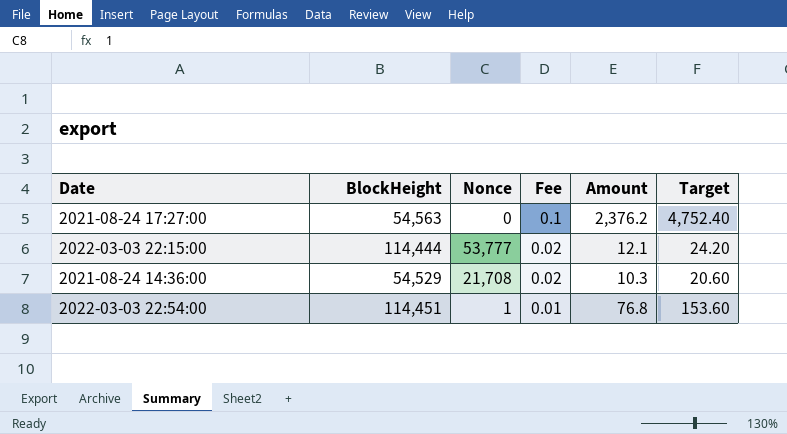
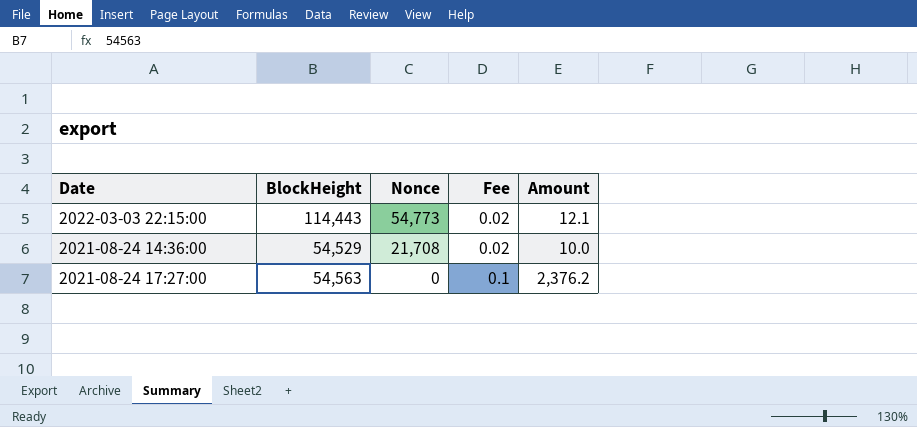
row order: Fee descending -> Nonce descending
column Target | formula: [Amount] * 2 -> none
row 2022-03-03 22:54:00: 114,451 | 1 | 0.01 | 76.8 | 153.60 -> none
2022-03-03 22:15:00 | BlockHeight: 114,444 -> 114,443
2022-03-03 22:15:00 | Nonce: 53,777 -> 54,773
2021-08-24 14:36:00 | Amount: 10.3 -> 10.0

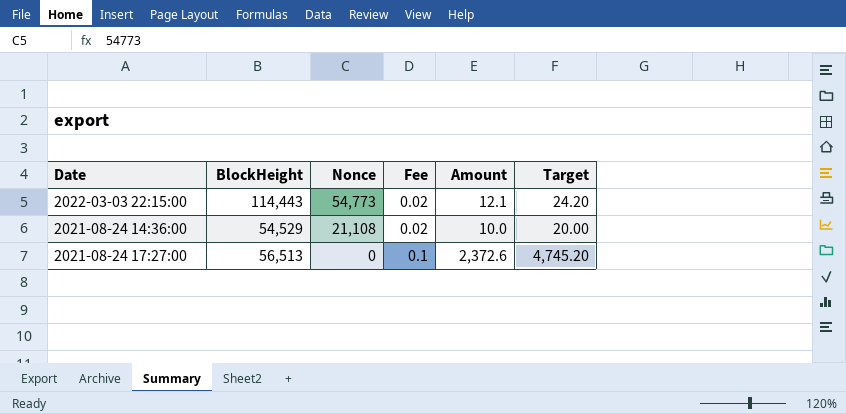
column Target | formula: none -> [Amount] * 2
2021-08-24 14:36:00 | Nonce: 21,708 -> 21,108
2021-08-24 17:27:00 | BlockHeight: 54,563 -> 56,513
2021-08-24 17:27:00 | Amount: 2,376.2 -> 2,372.6

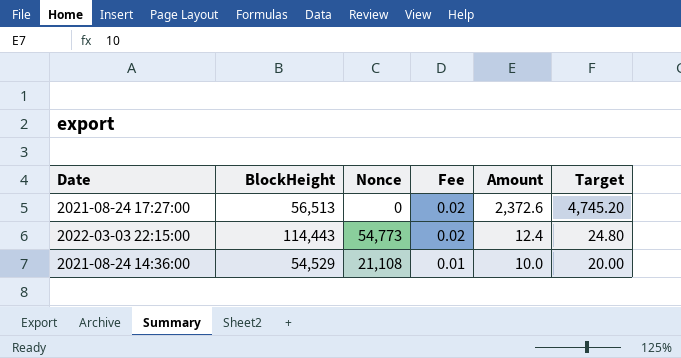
row order: Nonce descending -> Fee descending
2021-08-24 17:27:00 | Fee: 0.1 -> 0.02
2022-03-03 22:15:00 | Amount: 12.1 -> 12.4
2022-03-03 22:15:00 | Target: 24.20 -> 24.80
2021-08-24 14:36:00 | Fee: 0.02 -> 0.01

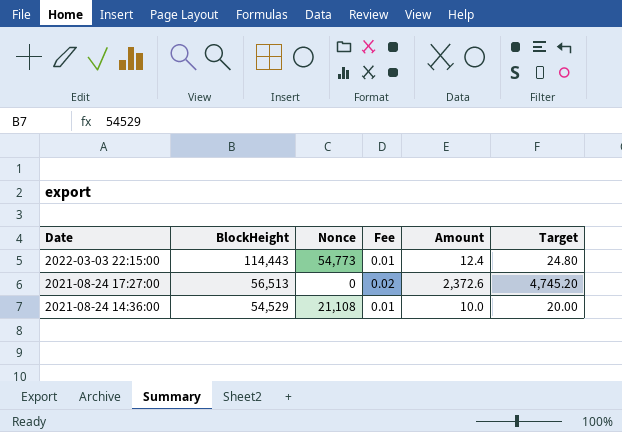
row order: Fee descending -> Date descending
2022-03-03 22:15:00 | Fee: 0.02 -> 0.01

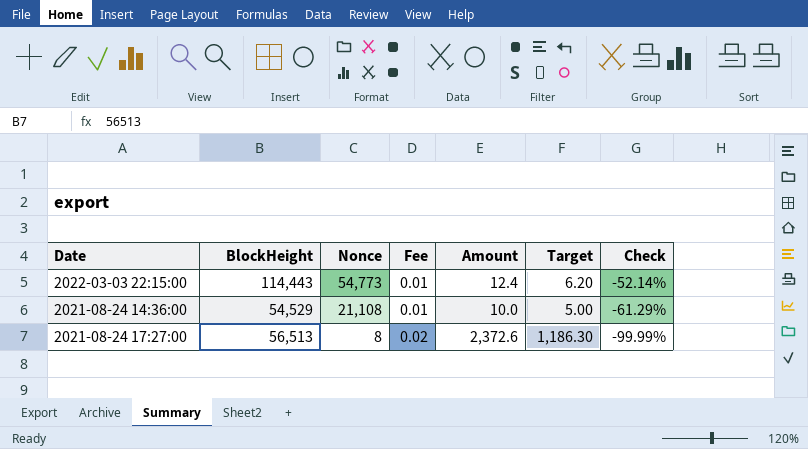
row order: Date descending -> Nonce descending
column Target | formula: [Amount] * 2 -> [Amount] * 0.5
column Check | formula: none -> ([Nonce] - [BlockHeight]) / [BlockHeight]
2021-08-24 17:27:00 | Nonce: 0 -> 8

